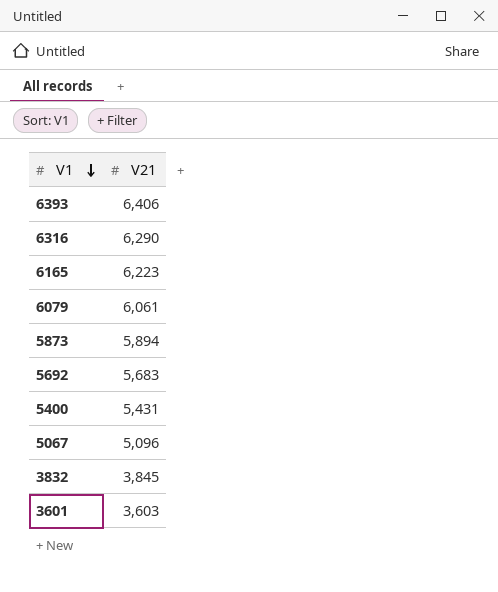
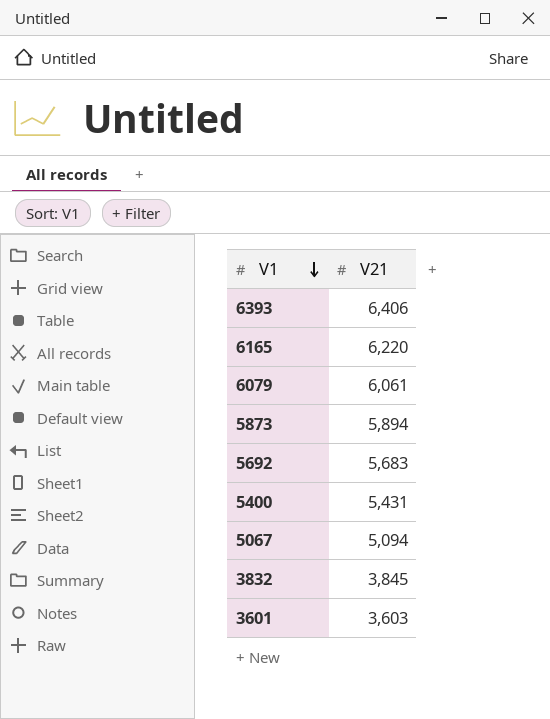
row 6316: 6,290 -> none
6165 | V21: 6,223 -> 6,220
5067 | V21: 5,096 -> 5,094

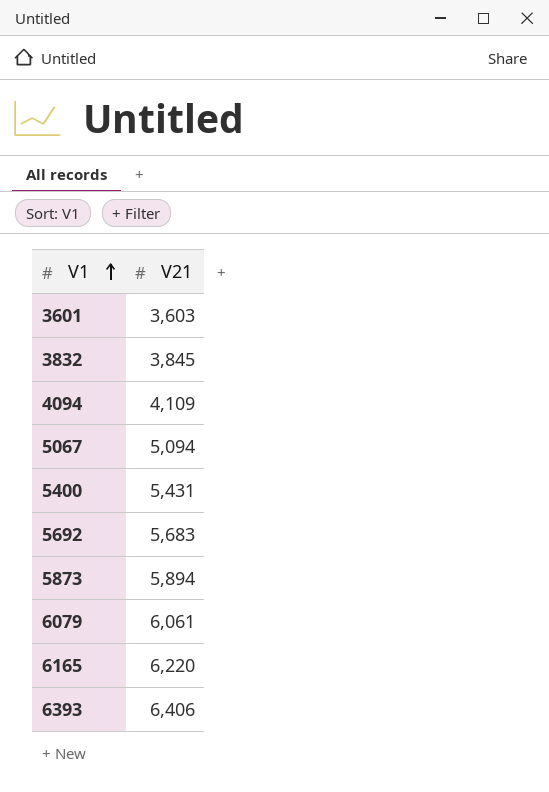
row order: V1 descending -> V1 ascending
row 4094: none -> 4,109

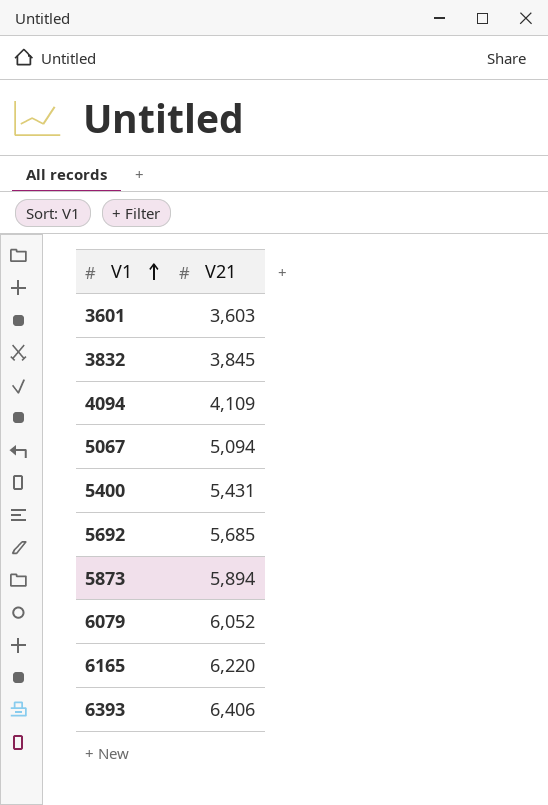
5692 | V21: 5,683 -> 5,685
6079 | V21: 6,061 -> 6,052

